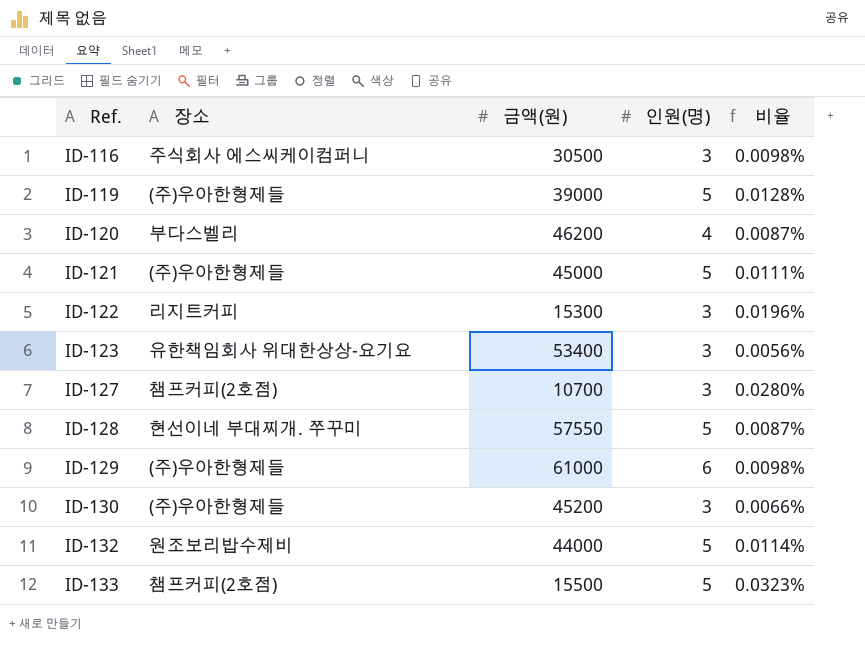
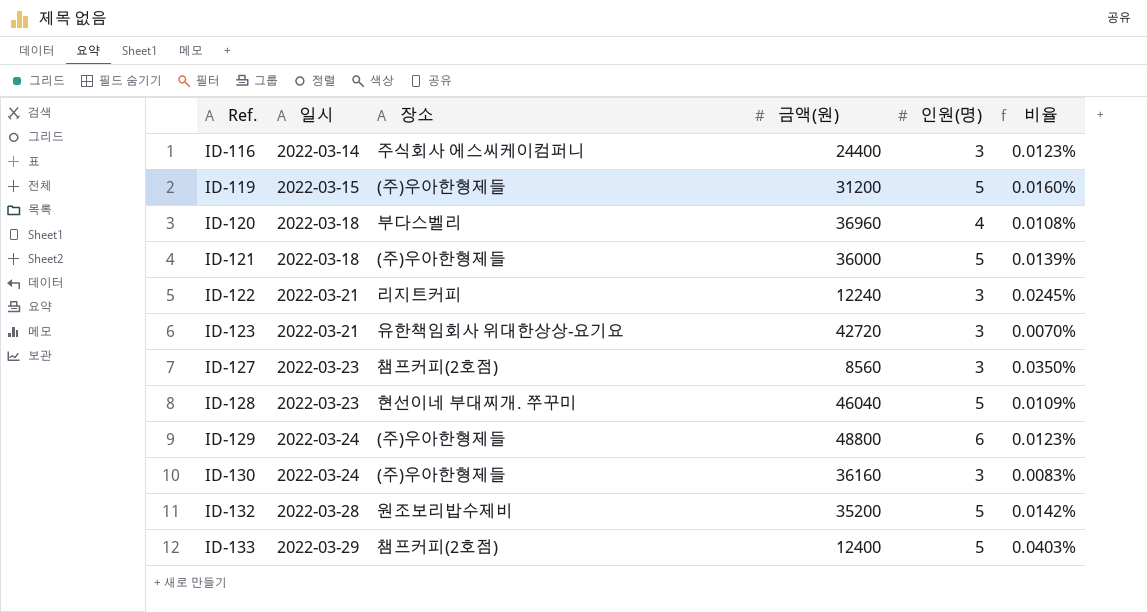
column 일시 | position: none -> 2
ID-116 | 금액(원): 30500 -> 24400
ID-116 | 비율: 0.0098% -> 0.0123%
ID-119 | 금액(원): 39000 -> 31200
ID-119 | 비율: 0.0128% -> 0.0160%
ID-120 | 금액(원): 46200 -> 36960
ID-120 | 비율: 0.0087% -> 0.0108%
ID-121 | 금액(원): 45000 -> 36000
ID-121 | 비율: 0.0111% -> 0.0139%
ID-122 | 금액(원): 15300 -> 12240
ID-122 | 비율: 0.0196% -> 0.0245%
ID-123 | 금액(원): 53400 -> 42720
ID-123 | 비율: 0.0056% -> 0.0070%
ID-127 | 금액(원): 10700 -> 8560
ID-127 | 비율: 0.0280% -> 0.0350%
ID-128 | 금액(원): 57550 -> 46040
ID-128 | 비율: 0.0087% -> 0.0109%
ID-129 | 금액(원): 61000 -> 48800
ID-129 | 비율: 0.0098% -> 0.0123%
ID-130 | 금액(원): 45200 -> 36160
ID-130 | 비율: 0.0066% -> 0.0083%
ID-132 | 금액(원): 44000 -> 35200
ID-132 | 비율: 0.0114% -> 0.0142%
ID-133 | 금액(원): 15500 -> 12400
ID-133 | 비율: 0.0323% -> 0.0403%

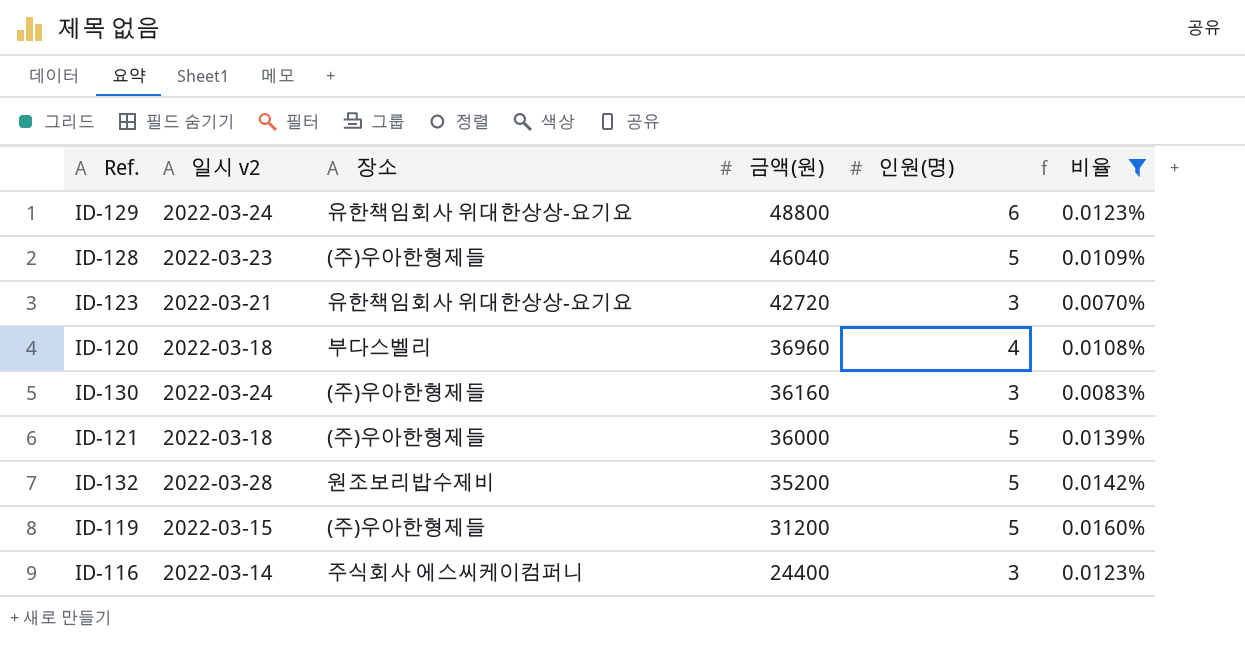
filter: none -> 비율 <= 0.0160%
row order: Ref. ascending -> 금액(원) descending
column name: 일시 -> 일시 v2
ID-129 | 장소: (주)우아한형제들 -> 유한책임회사 위대한상상-요기요
ID-128 | 장소: 현선이네 부대찌개. 쭈꾸미 -> (주)우아한형제들

